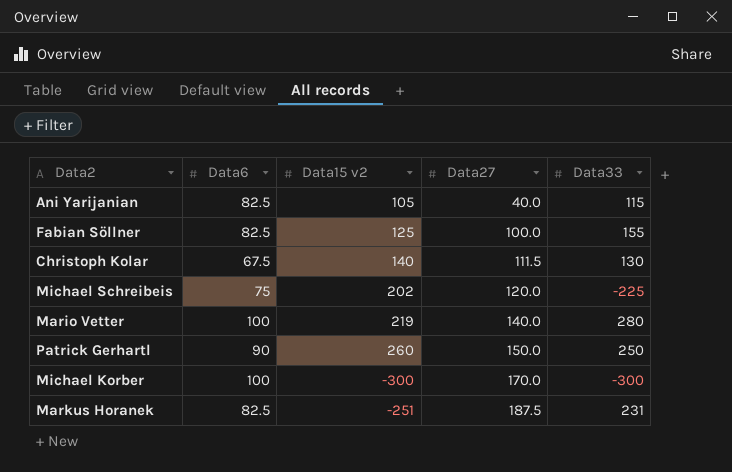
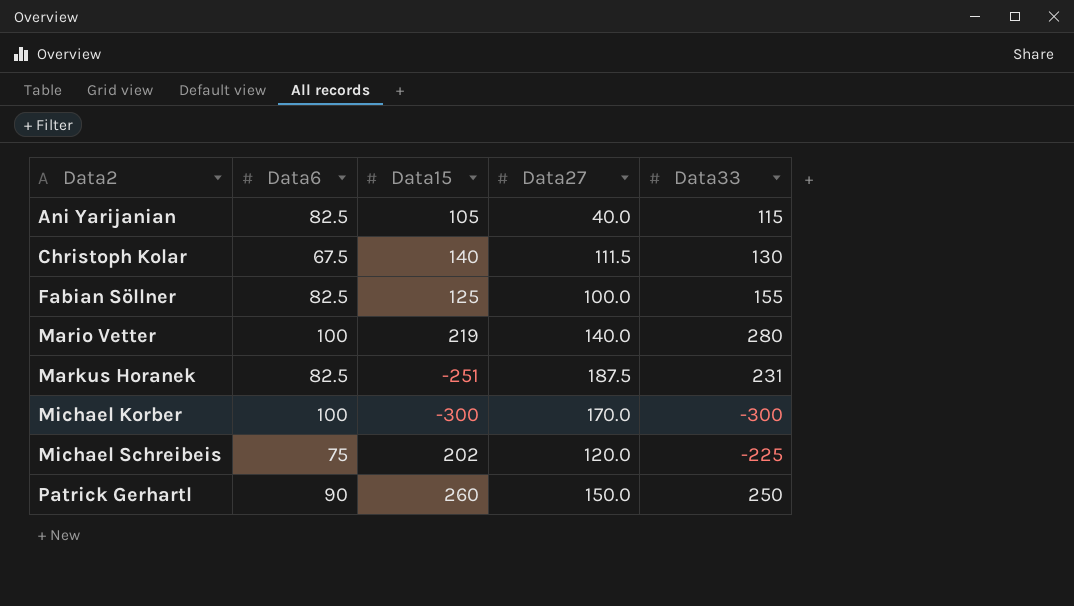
row order: Data27 ascending -> Data2 ascending
column name: Data15 v2 -> Data15

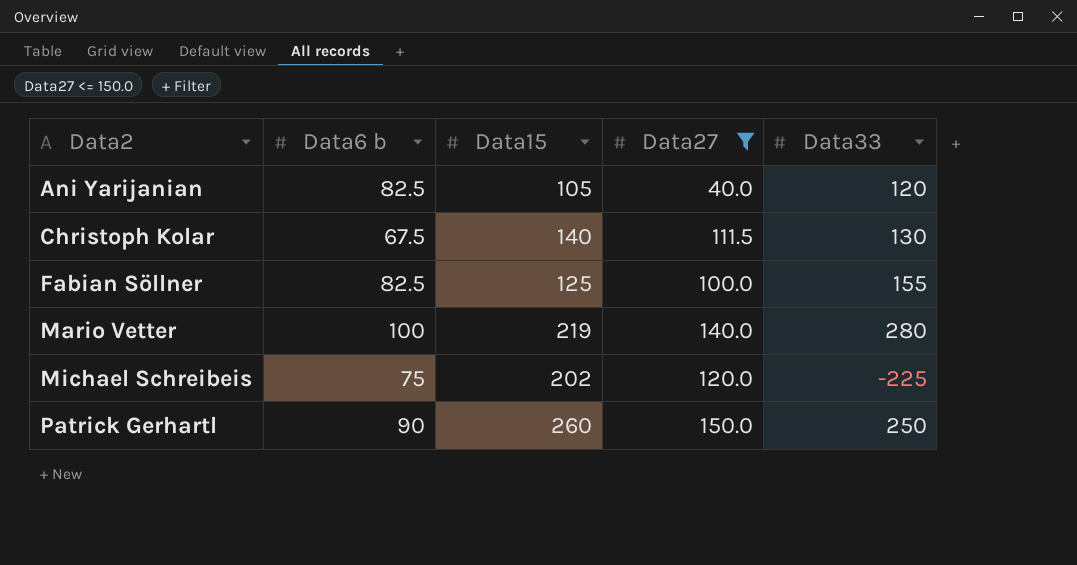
filter: none -> Data27 <= 150.0
column name: Data6 -> Data6 b
Ani Yarijanian | Data33: 115 -> 120

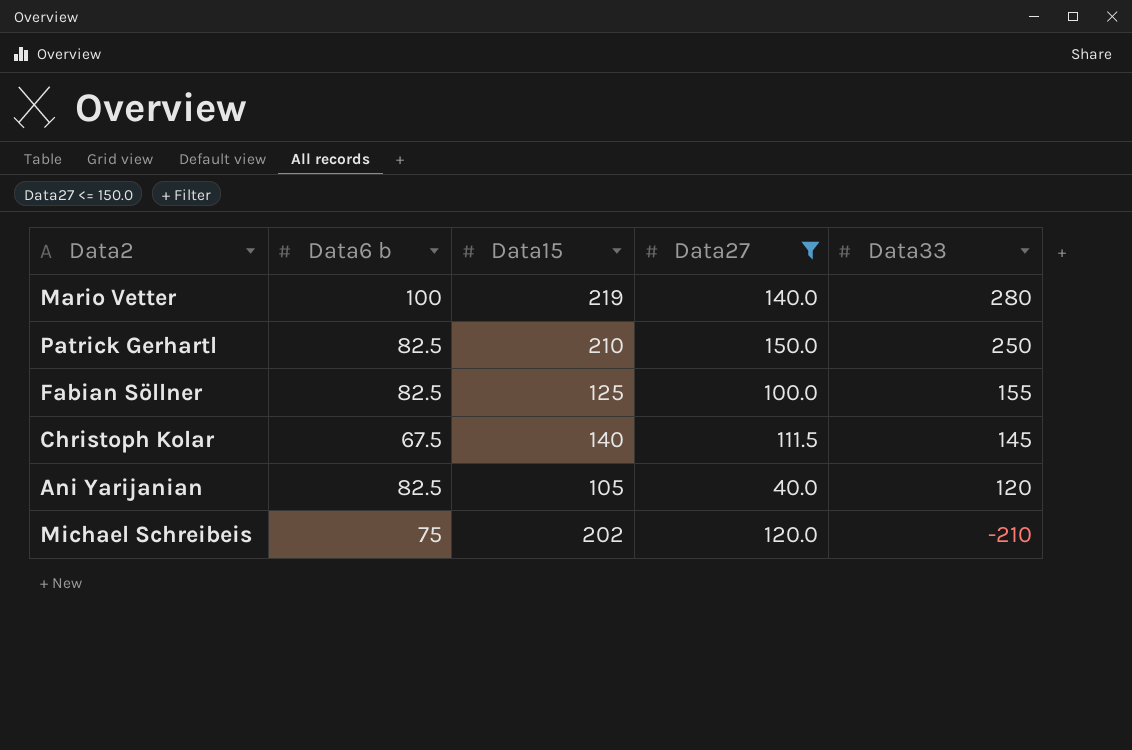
row order: Data2 ascending -> Data33 descending
Patrick Gerhartl | Data6 b: 90 -> 82.5
Patrick Gerhartl | Data15: 260 -> 210
Christoph Kolar | Data33: 130 -> 145
Michael Schreibeis | Data33: -225 -> -210

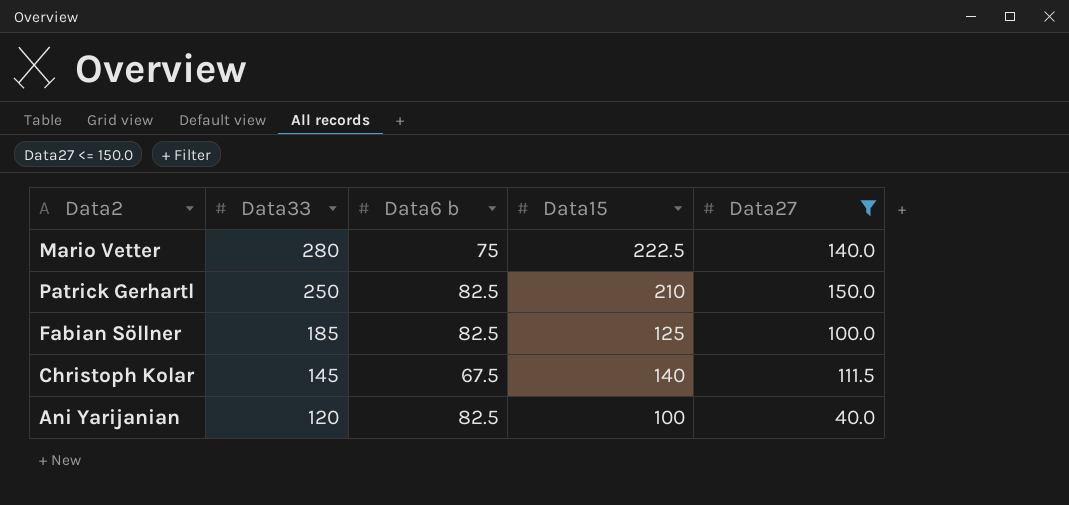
column Data33 | position: 5 -> 2
row Michael Schreibeis: 75 | 202 | 120.0 | -210 -> none
Mario Vetter | Data6 b: 100 -> 75
Mario Vetter | Data15: 219 -> 222.5
Fabian Söllner | Data33: 155 -> 185
Ani Yarijanian | Data15: 105 -> 100

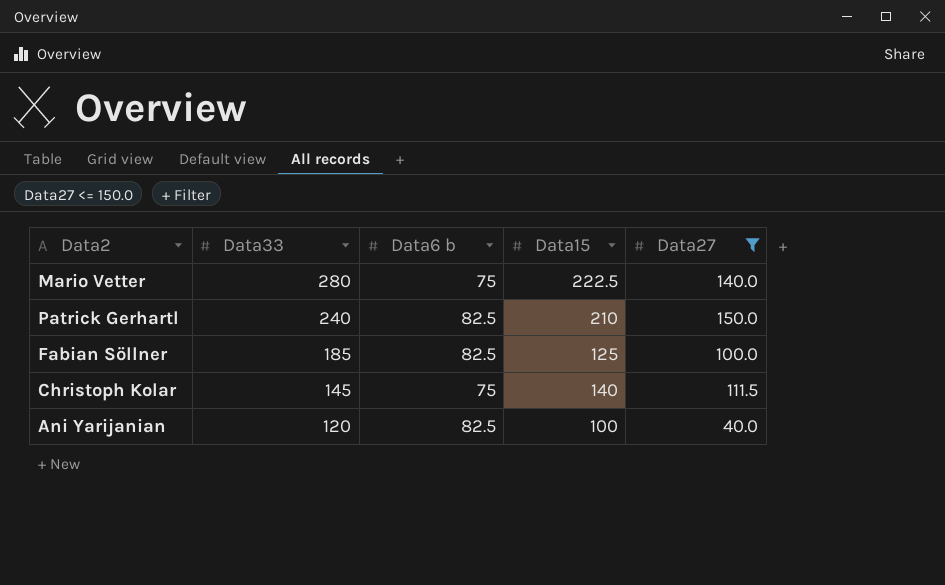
Patrick Gerhartl | Data33: 250 -> 240
Christoph Kolar | Data6 b: 67.5 -> 75

